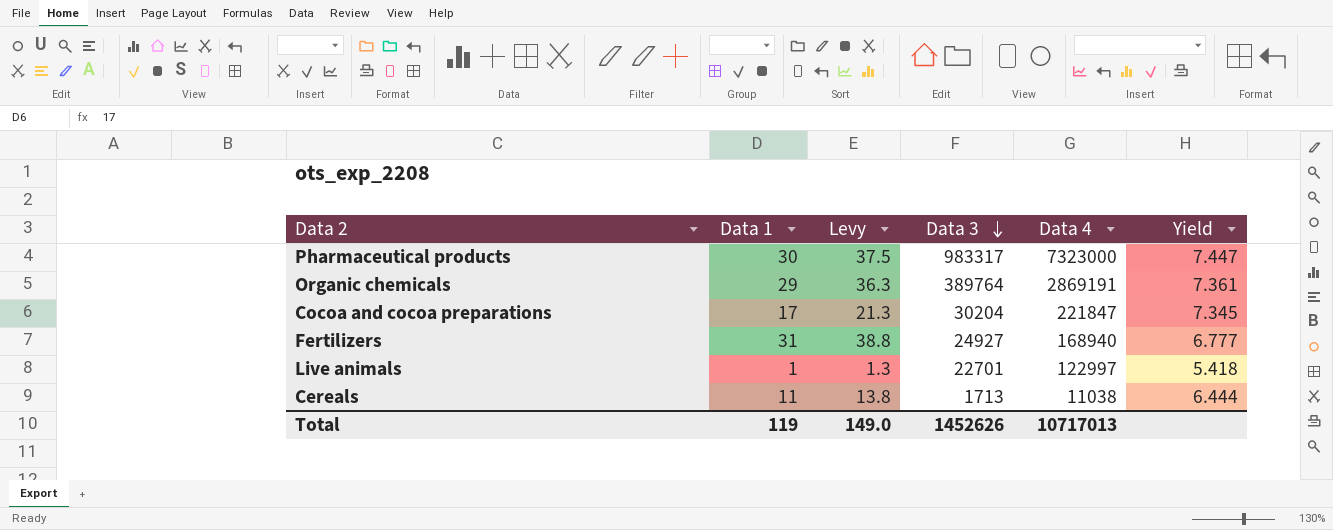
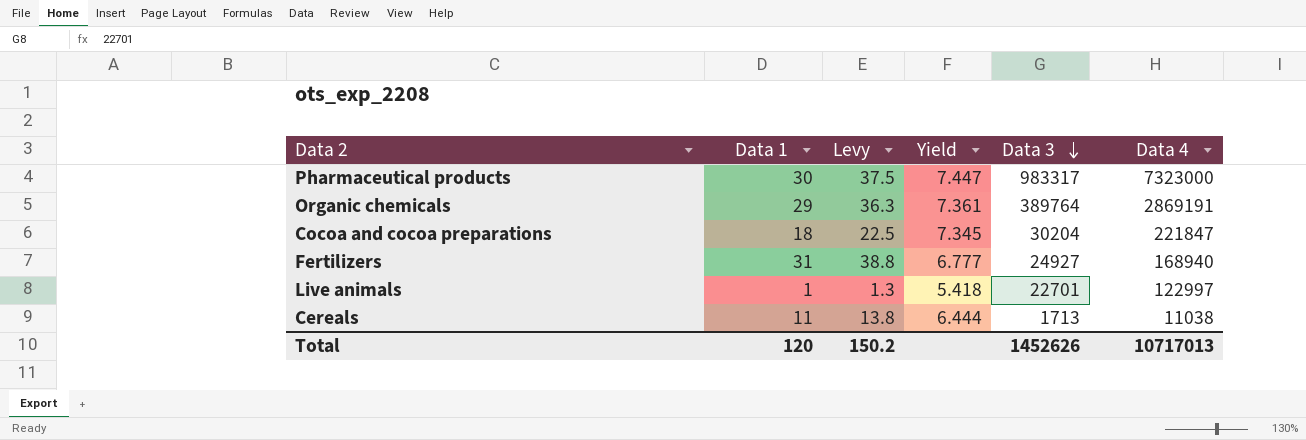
column Yield | position: 6 -> 4
Cocoa and cocoa preparations | Data 1: 17 -> 18
Cocoa and cocoa preparations | Levy: 21.3 -> 22.5
Total | Data 1: 119 -> 120
Total | Levy: 149.0 -> 150.2

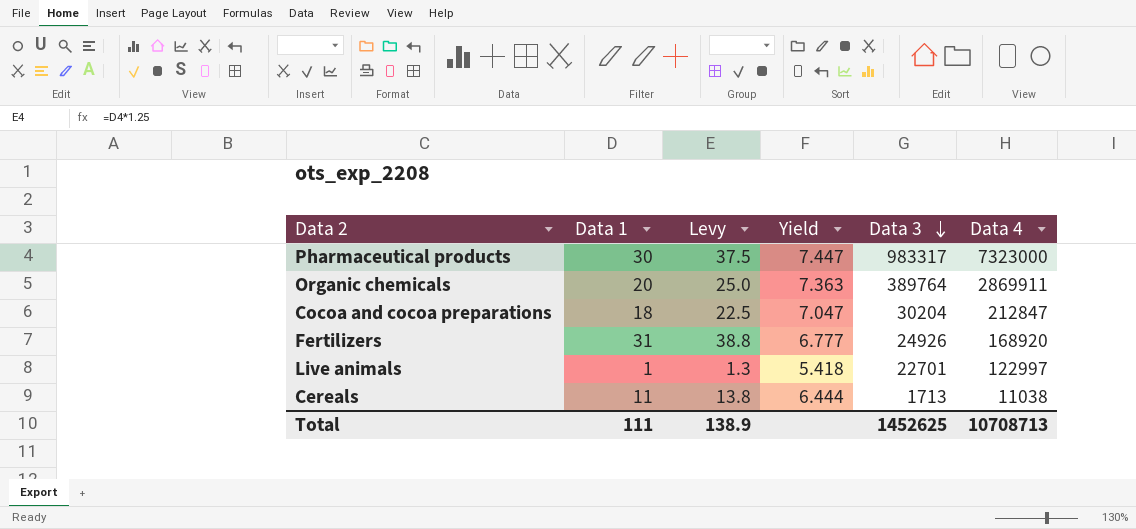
Organic chemicals | Data 1: 29 -> 20
Organic chemicals | Levy: 36.3 -> 25.0
Organic chemicals | Yield: 7.361 -> 7.363
Organic chemicals | Data 4: 2869191 -> 2869911
Cocoa and cocoa preparations | Yield: 7.345 -> 7.047
Cocoa and cocoa preparations | Data 4: 221847 -> 212847
Fertilizers | Data 3: 24927 -> 24926
Fertilizers | Data 4: 168940 -> 168920
Total | Data 1: 120 -> 111
Total | Levy: 150.2 -> 138.9
Total | Data 3: 1452626 -> 1452625
Total | Data 4: 10717013 -> 10708713

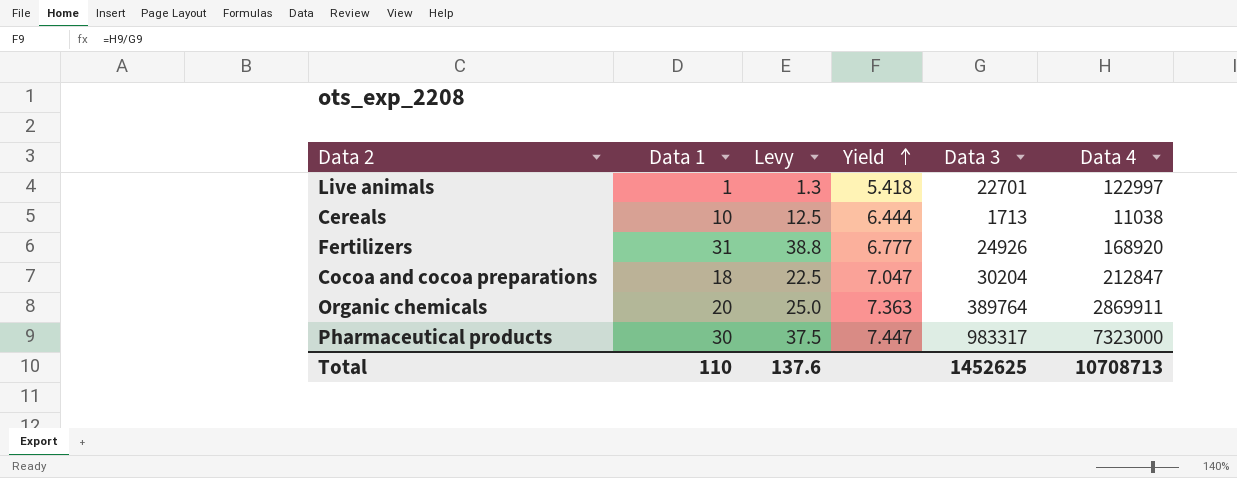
row order: Data 3 descending -> Yield ascending
Cereals | Data 1: 11 -> 10
Cereals | Levy: 13.8 -> 12.5
Total | Data 1: 111 -> 110
Total | Levy: 138.9 -> 137.6

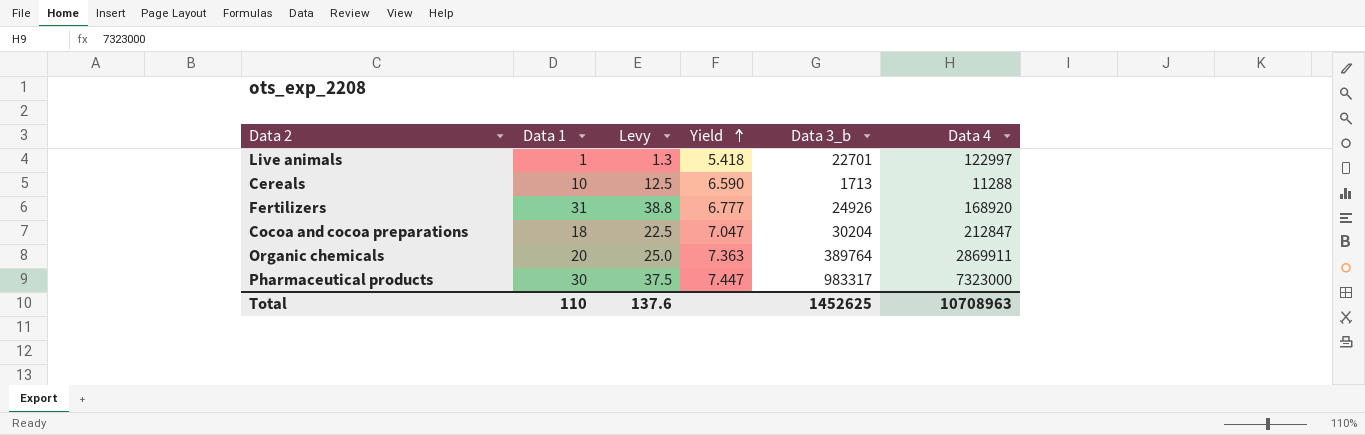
column name: Data 3 -> Data 3_b
Cereals | Yield: 6.444 -> 6.590
Cereals | Data 4: 11038 -> 11288
Total | Data 4: 10708713 -> 10708963

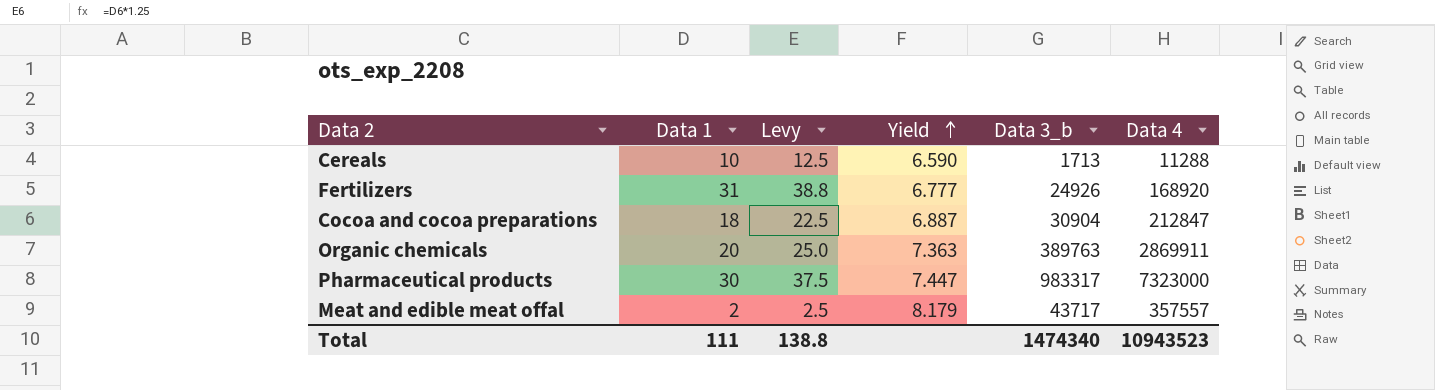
row Live animals: 1 | 1.3 | 5.418 | 22701 | 122997 -> none
Cocoa and cocoa preparations | Yield: 7.047 -> 6.887
Cocoa and cocoa preparations | Data 3_b: 30204 -> 30904
Organic chemicals | Data 3_b: 389764 -> 389763
row Meat and edible meat offal: none -> 2 | 2.5 | 8.179 | 43717 | 357557
Total | Data 1: 110 -> 111
Total | Levy: 137.6 -> 138.8
Total | Data 3_b: 1452625 -> 1474340
Total | Data 4: 10708963 -> 10943523

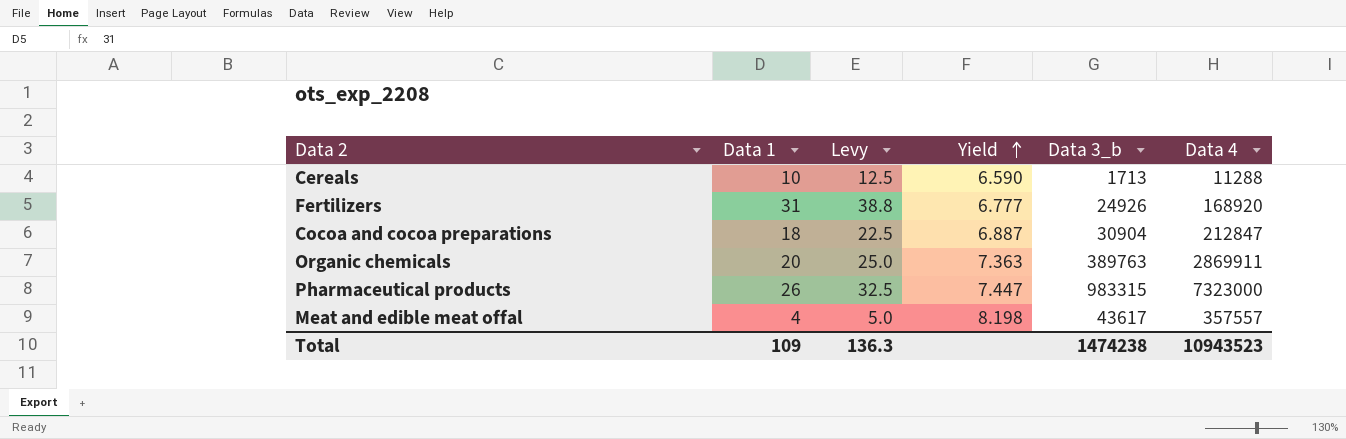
Pharmaceutical products | Data 1: 30 -> 26
Pharmaceutical products | Levy: 37.5 -> 32.5
Pharmaceutical products | Data 3_b: 983317 -> 983315
Meat and edible meat offal | Data 1: 2 -> 4
Meat and edible meat offal | Levy: 2.5 -> 5.0
Meat and edible meat offal | Yield: 8.179 -> 8.198
Meat and edible meat offal | Data 3_b: 43717 -> 43617
Total | Data 1: 111 -> 109
Total | Levy: 138.8 -> 136.3
Total | Data 3_b: 1474340 -> 1474238

